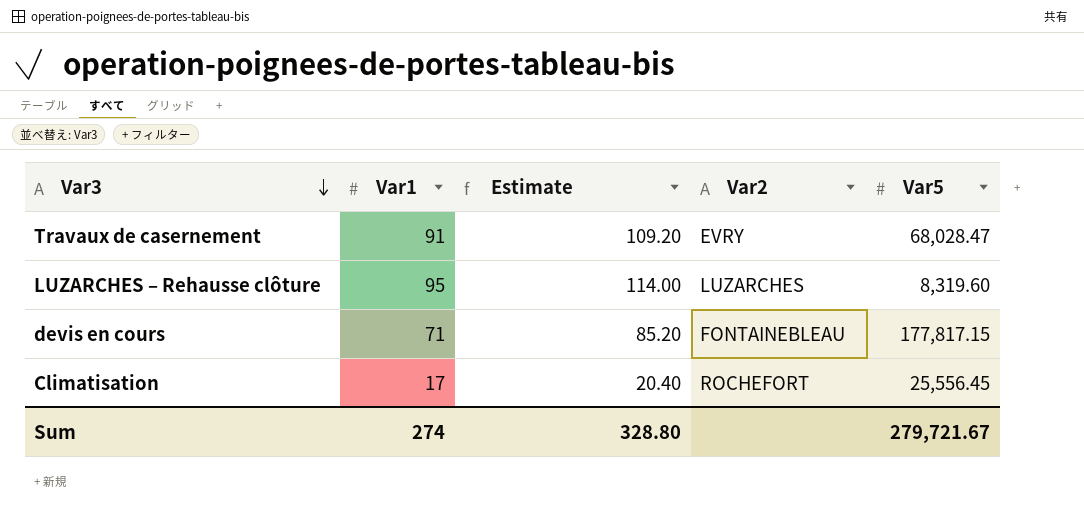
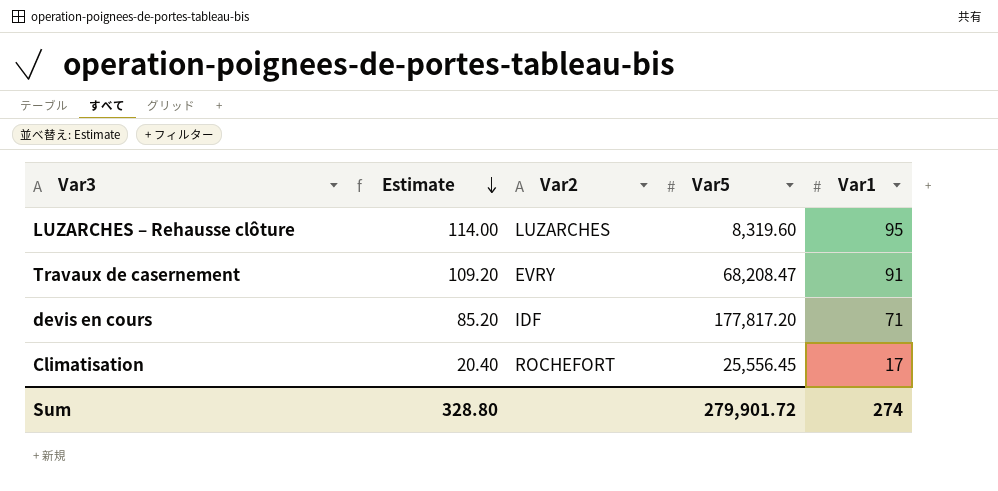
row order: Var3 descending -> Estimate descending
column Var1 | position: 2 -> 5
Travaux de casernement | Var5: 68,028.47 -> 68,208.47
devis en cours | Var2: FONTAINEBLEAU -> IDF
devis en cours | Var5: 177,817.15 -> 177,817.20
Sum | Var5: 279,721.67 -> 279,901.72

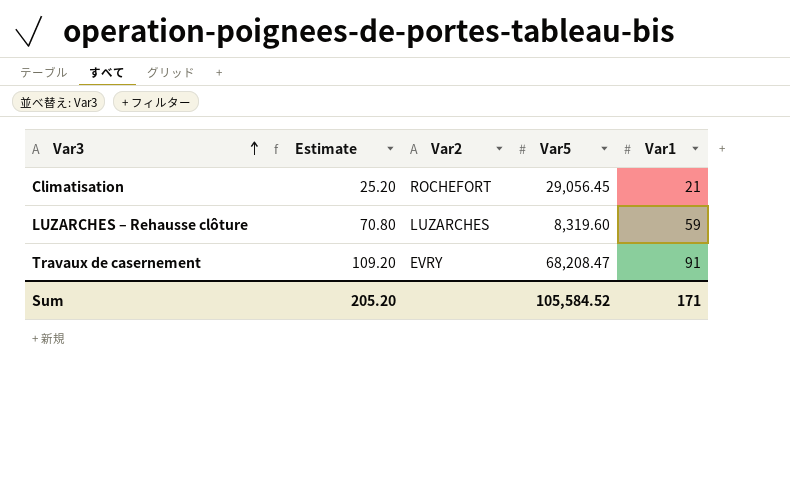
row order: Estimate descending -> Var3 ascending
row devis en cours: 85.20 | IDF | 177,817.20 | 71 -> none
Climatisation | Estimate: 20.40 -> 25.20
Climatisation | Var5: 25,556.45 -> 29,056.45
Climatisation | Var1: 17 -> 21
LUZARCHES – Rehausse clôture | Estimate: 114.00 -> 70.80
LUZARCHES – Rehausse clôture | Var1: 95 -> 59
Sum | Estimate: 328.80 -> 205.20
Sum | Var5: 279,901.72 -> 105,584.52
Sum | Var1: 274 -> 171

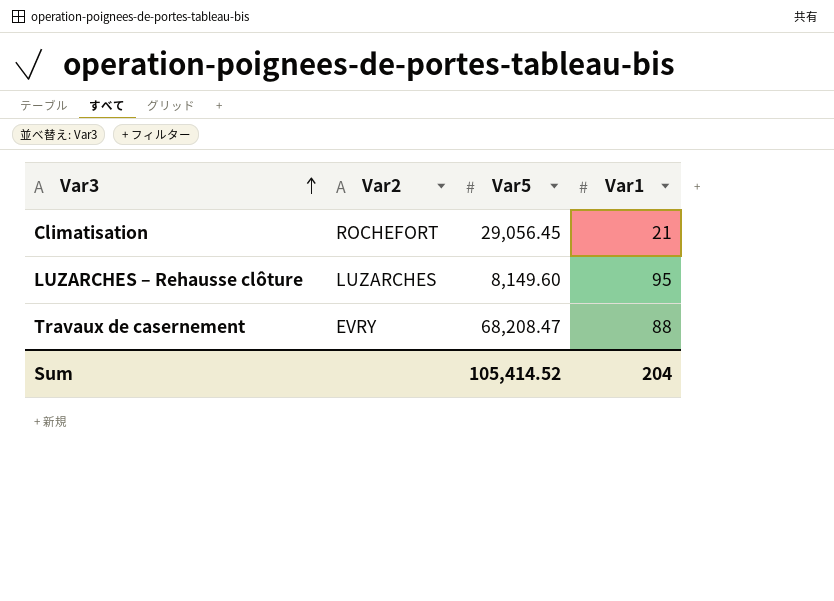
column Estimate | formula: [Var1] * 1.2 -> none
LUZARCHES – Rehausse clôture | Var5: 8,319.60 -> 8,149.60
LUZARCHES – Rehausse clôture | Var1: 59 -> 95
Travaux de casernement | Var1: 91 -> 88
Sum | Var5: 105,584.52 -> 105,414.52
Sum | Var1: 171 -> 204

